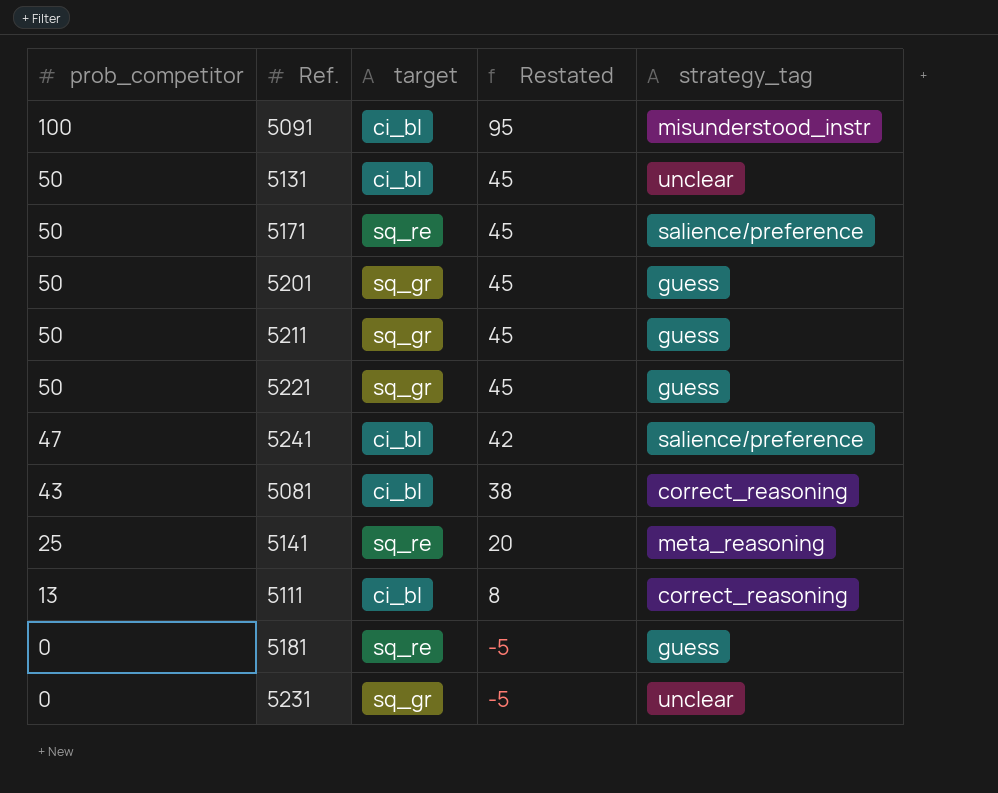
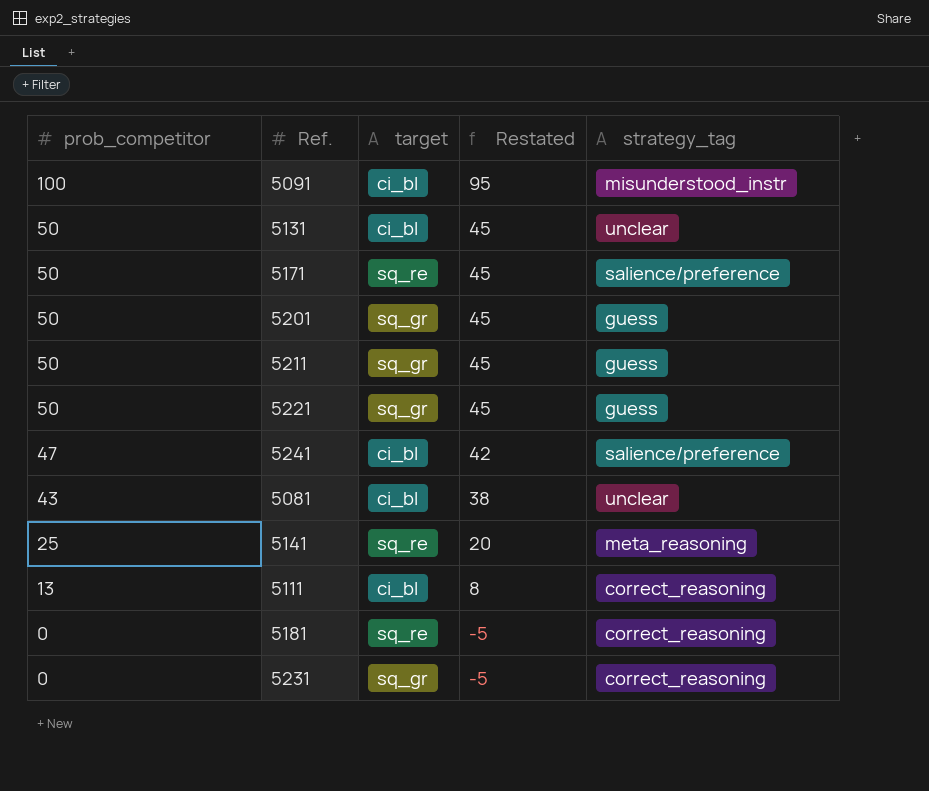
5081 | strategy_tag: correct_reasoning -> unclear
5181 | strategy_tag: guess -> correct_reasoning
5231 | strategy_tag: unclear -> correct_reasoning

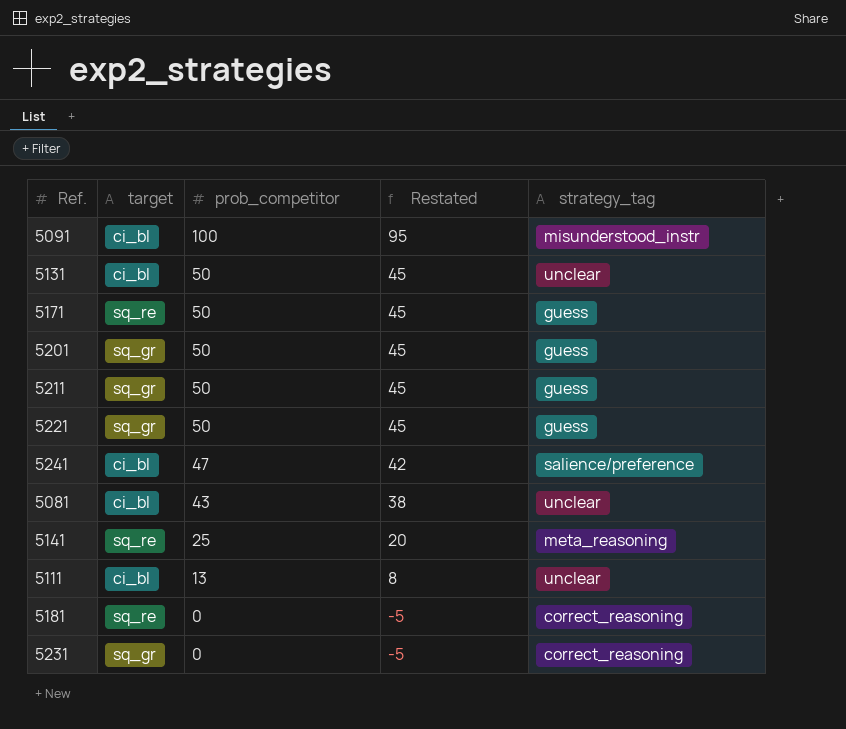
column prob_competitor | position: 1 -> 3
5171 | strategy_tag: salience/preference -> guess
5111 | strategy_tag: correct_reasoning -> unclear

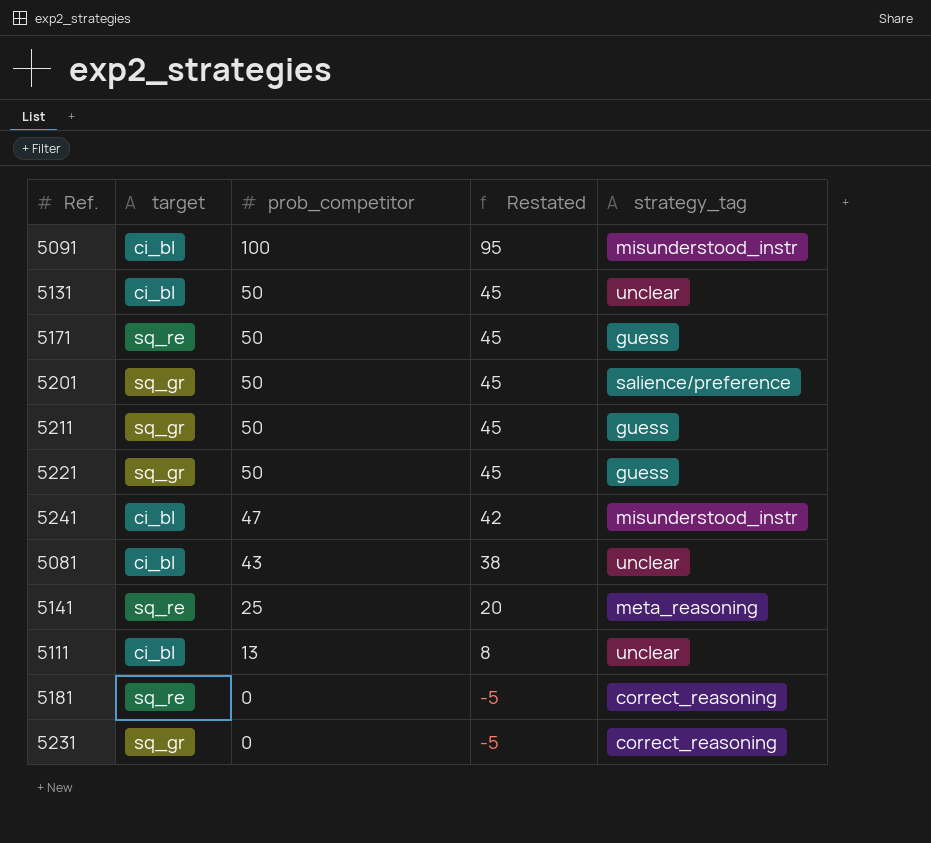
5201 | strategy_tag: guess -> salience/preference
5241 | strategy_tag: salience/preference -> misunderstood_instr

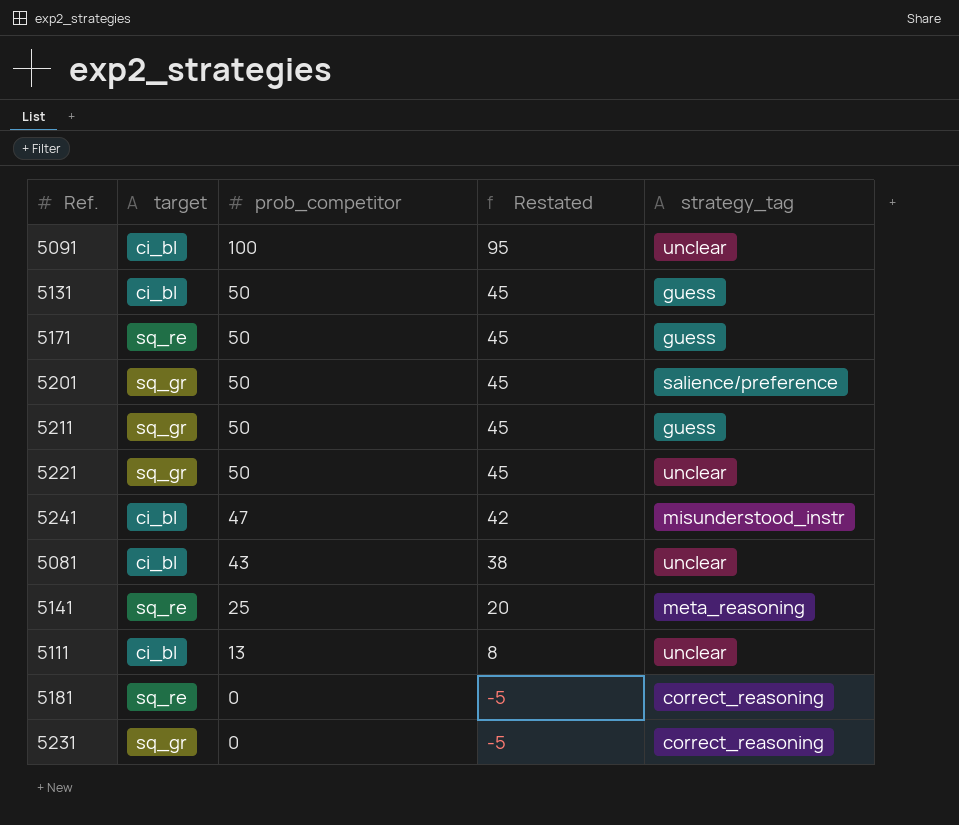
5091 | strategy_tag: misunderstood_instr -> unclear
5131 | strategy_tag: unclear -> guess
5221 | strategy_tag: guess -> unclear

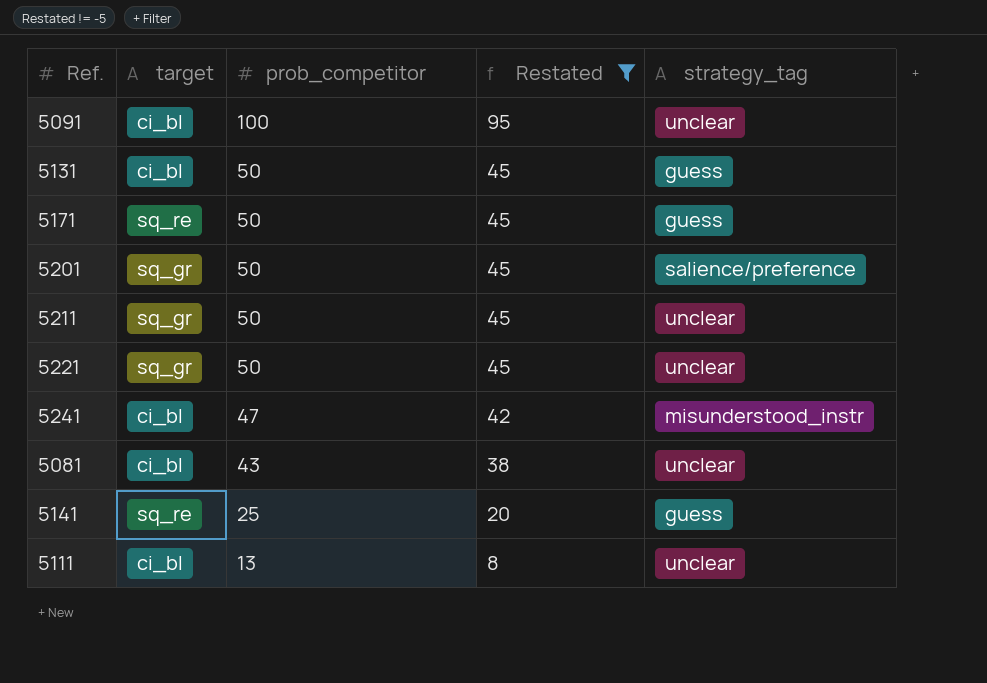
filter: none -> Restated != -5
5211 | strategy_tag: guess -> unclear
5141 | strategy_tag: meta_reasoning -> guess

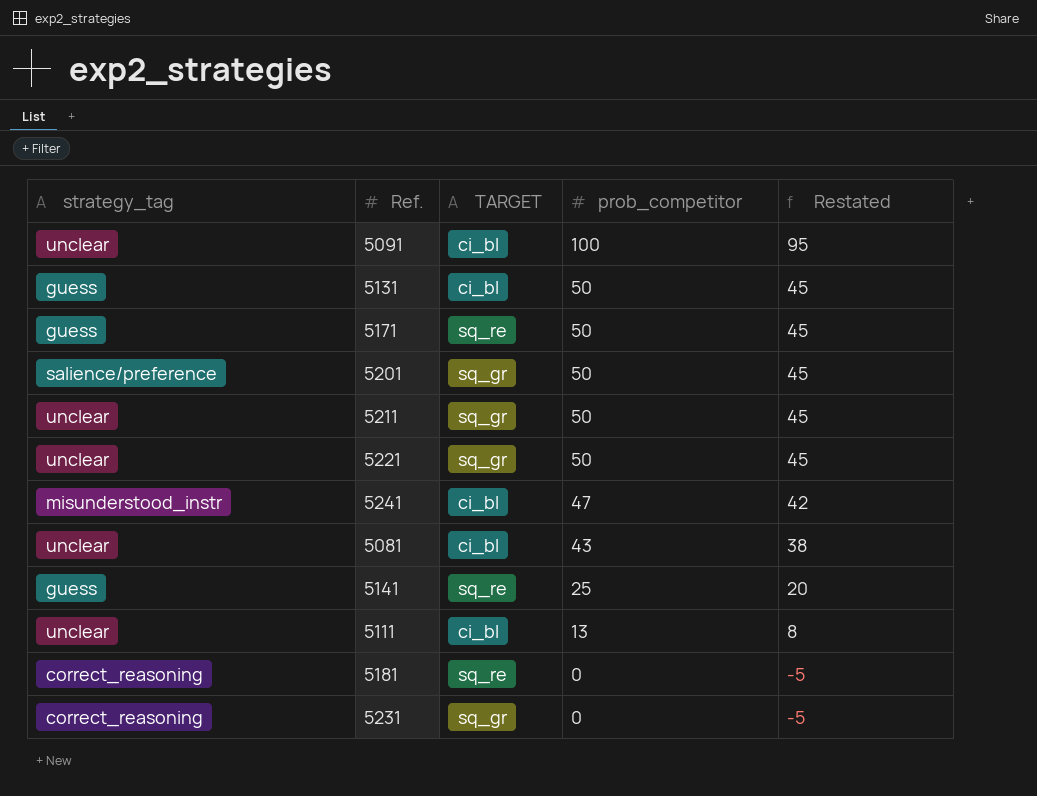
filter: Restated != -5 -> none
column strategy_tag | position: 5 -> 1
column name: target -> TARGET

